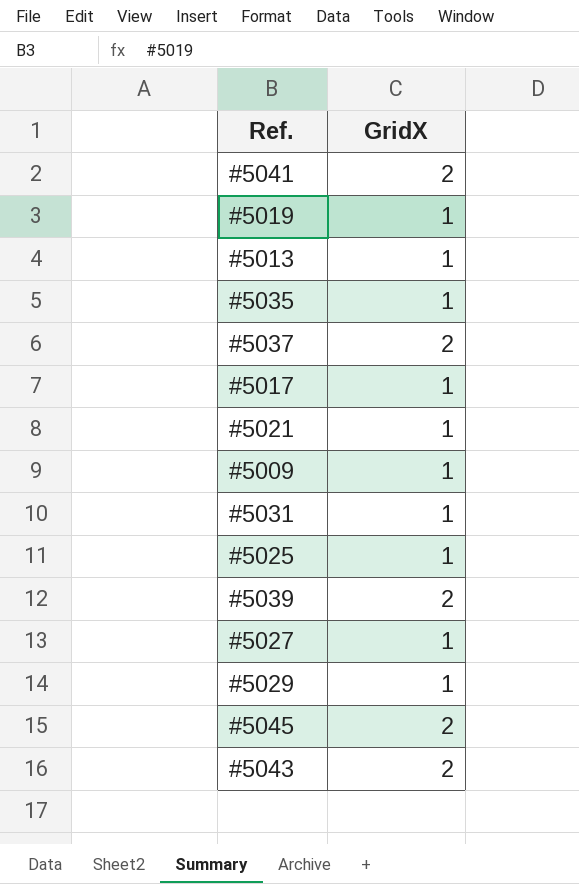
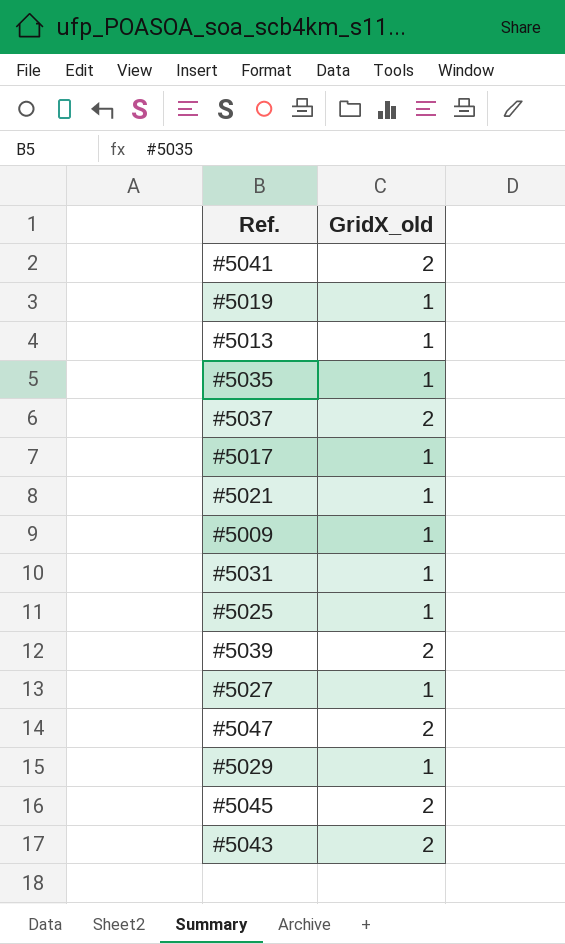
column name: GridX -> GridX_old
row #5047: none -> 2

